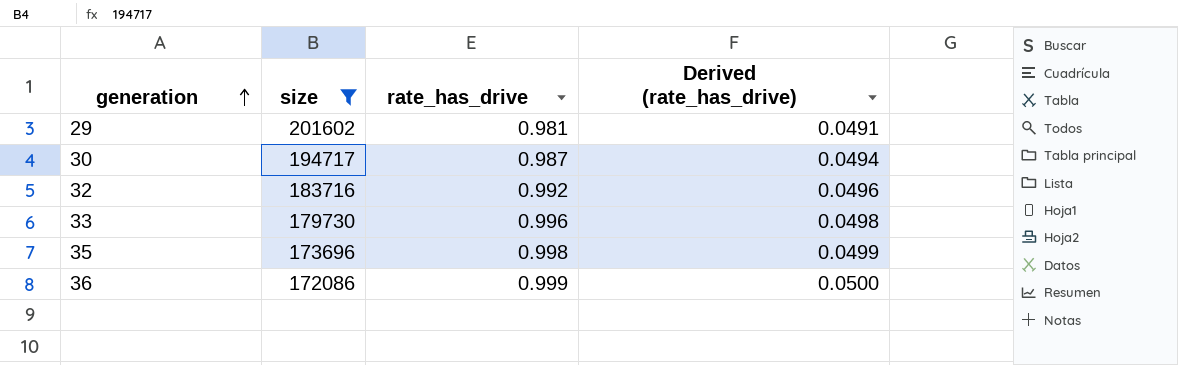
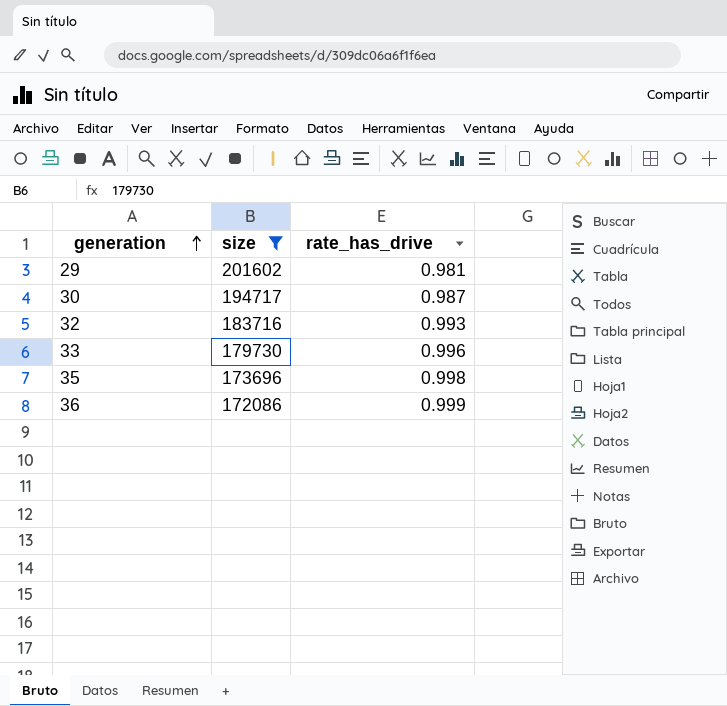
column Derived (rate_has_drive) | formula: [rate_has_drive] * 0.05 -> none
32 | rate_has_drive: 0.992 -> 0.993

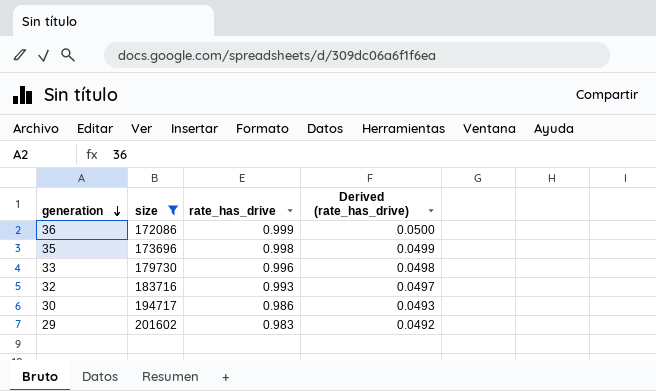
row order: generation ascending -> generation descending
column Derived (rate_has_drive) | formula: none -> [rate_has_drive] * 0.05
30 | rate_has_drive: 0.987 -> 0.986
29 | rate_has_drive: 0.981 -> 0.983

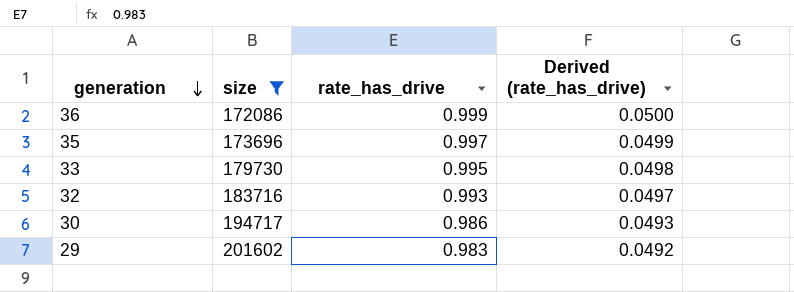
35 | rate_has_drive: 0.998 -> 0.997
33 | rate_has_drive: 0.996 -> 0.995

